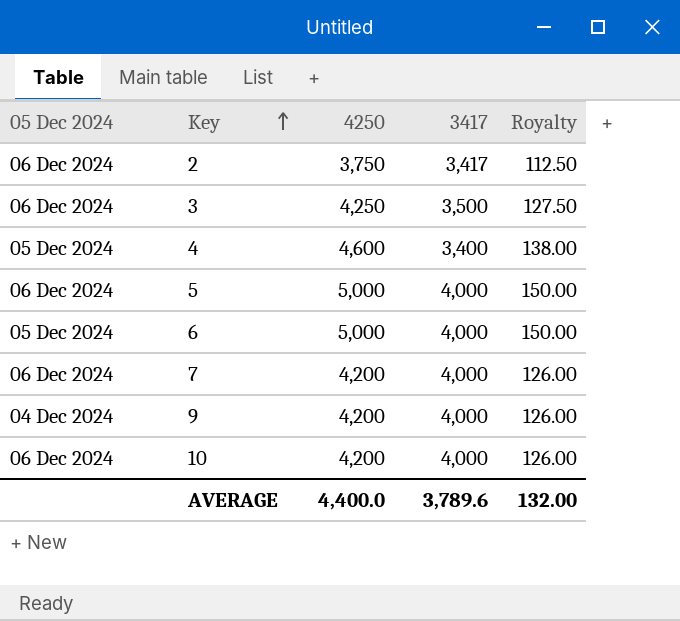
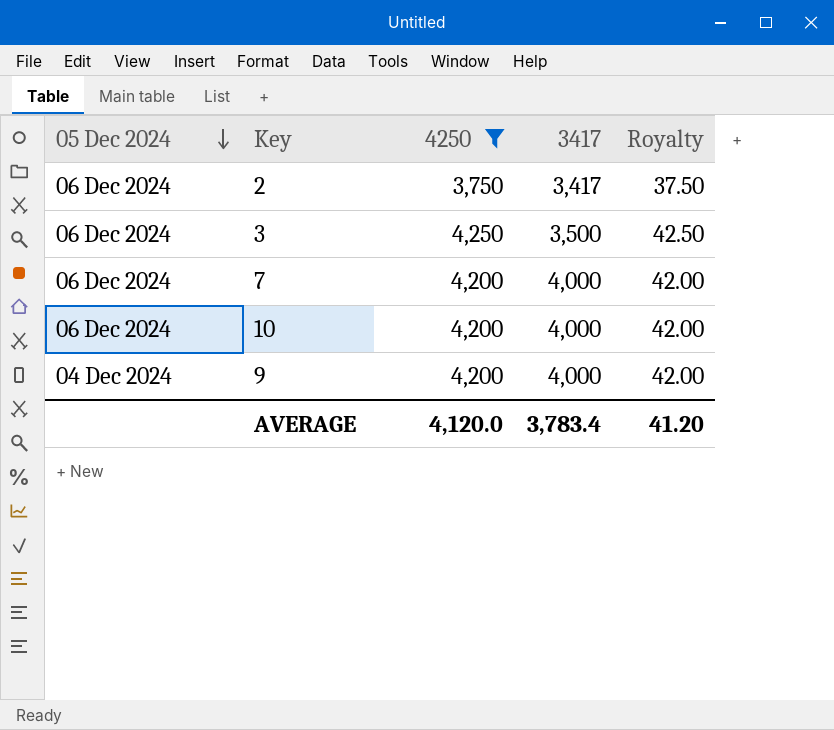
filter: none -> 4250 <= 4,250
row order: Key ascending -> 05 Dec 2024 descending
column Royalty | formula: [4250] * 0.03 -> [4250] * 0.01
AVERAGE | 4250: 4,400.0 -> 4,120.0
AVERAGE | 3417: 3,789.6 -> 3,783.4
AVERAGE | Royalty: 132.00 -> 41.20

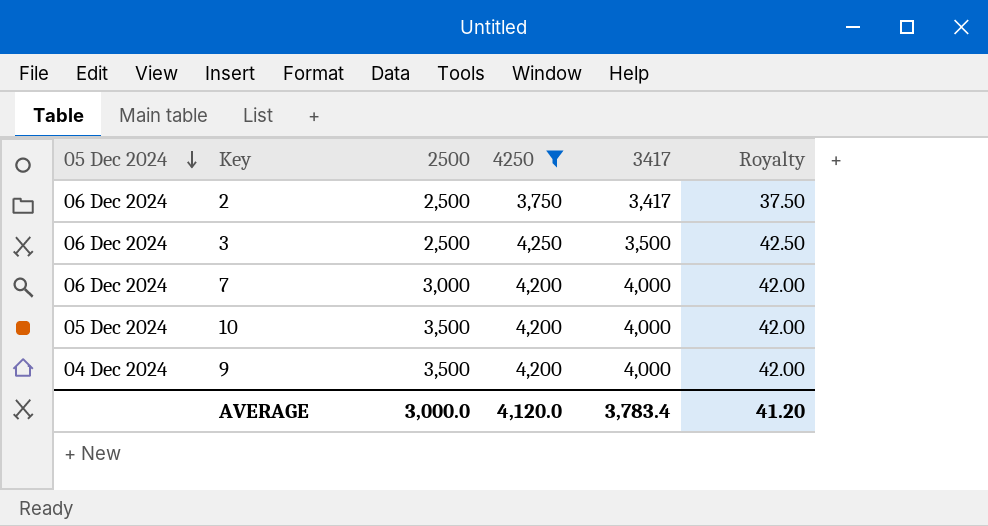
column 2500 | position: none -> 3
10 | 05 Dec 2024: 06 Dec 2024 -> 05 Dec 2024

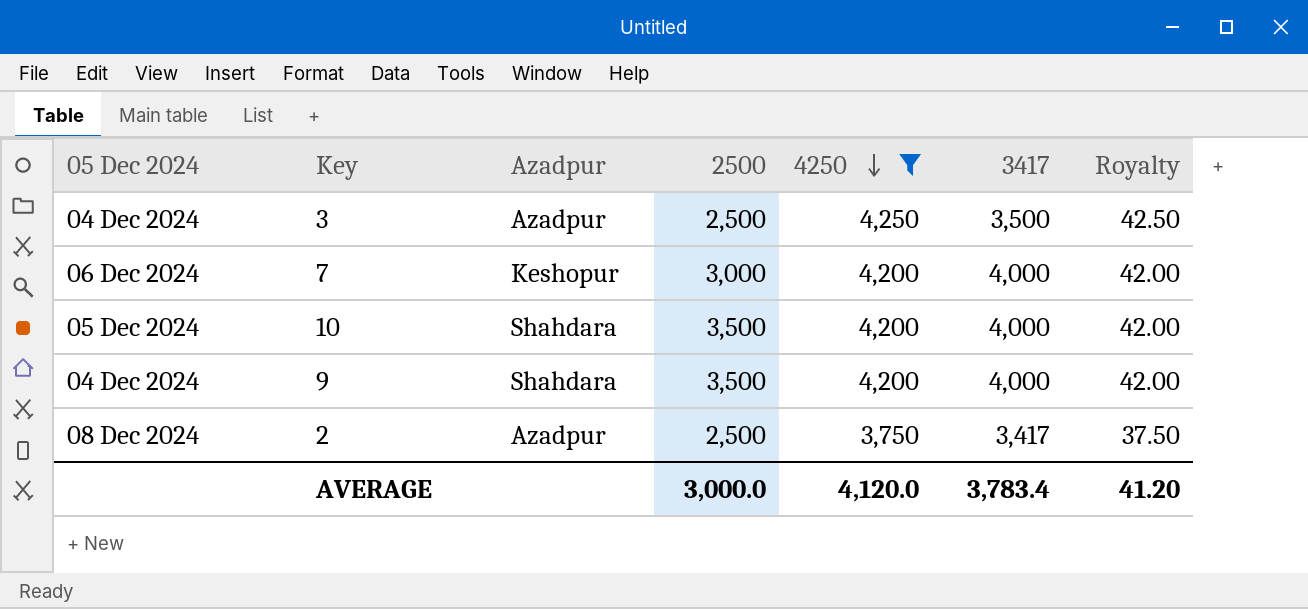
row order: 05 Dec 2024 descending -> 4250 descending
column Azadpur | position: none -> 3
3 | 05 Dec 2024: 06 Dec 2024 -> 04 Dec 2024
2 | 05 Dec 2024: 06 Dec 2024 -> 08 Dec 2024

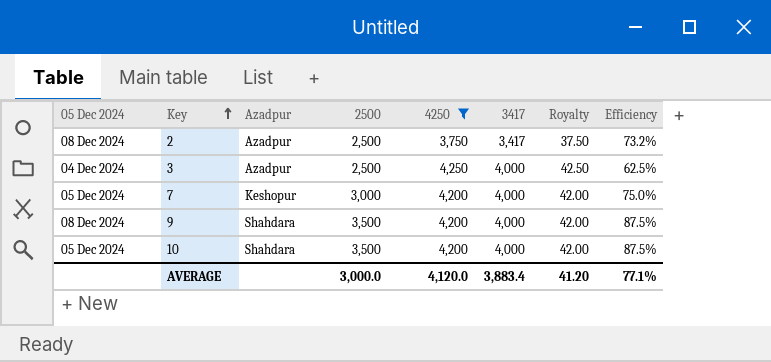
row order: 4250 descending -> Key ascending
column Efficiency | formula: none -> [2500] / [3417]
3 | 3417: 3,500 -> 4,000
7 | 05 Dec 2024: 06 Dec 2024 -> 05 Dec 2024
9 | 05 Dec 2024: 04 Dec 2024 -> 08 Dec 2024
AVERAGE | 3417: 3,783.4 -> 3,883.4

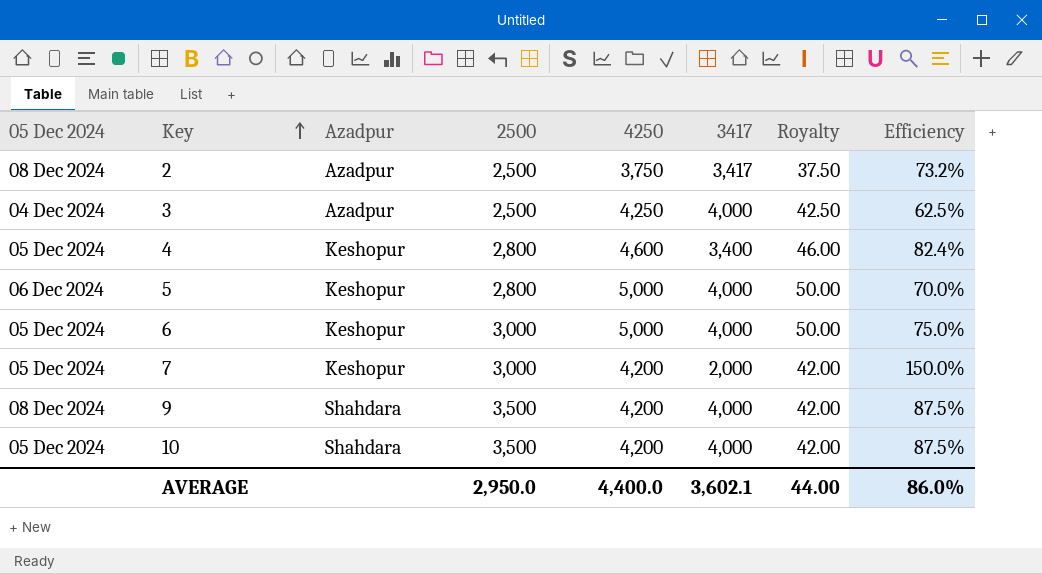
filter: 4250 <= 4,250 -> none
7 | 3417: 4,000 -> 2,000
7 | Efficiency: 75.0% -> 150.0%
AVERAGE | 2500: 3,000.0 -> 2,950.0
AVERAGE | 4250: 4,120.0 -> 4,400.0
AVERAGE | 3417: 3,883.4 -> 3,602.1
AVERAGE | Royalty: 41.20 -> 44.00
AVERAGE | Efficiency: 77.1% -> 86.0%

